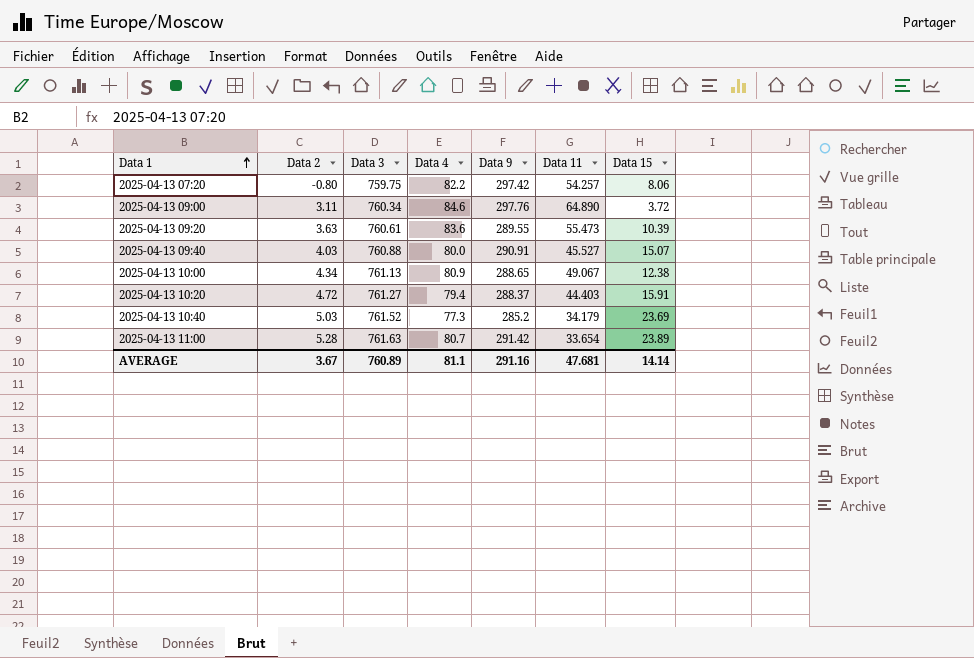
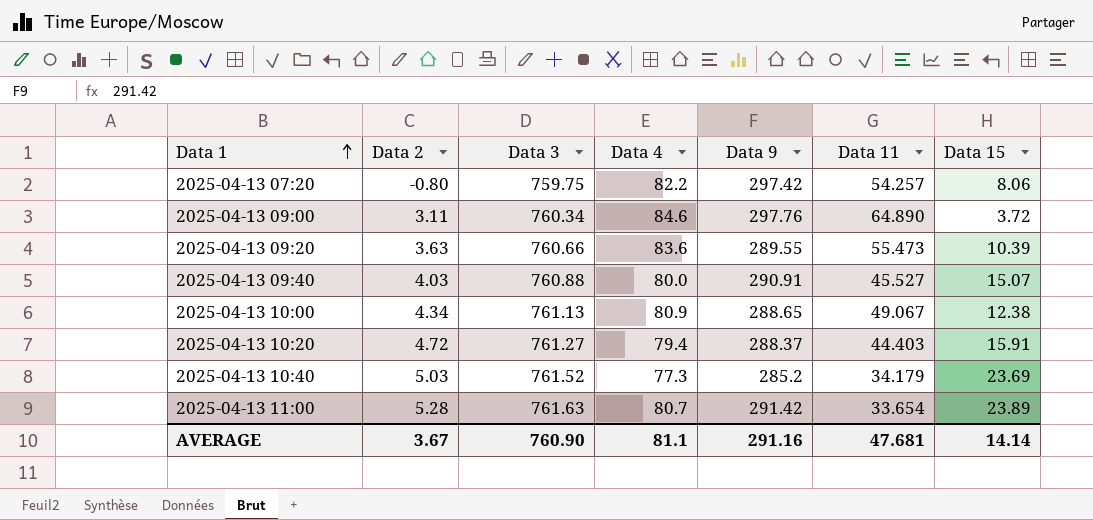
2025-04-13 09:20 | Data 3: 760.61 -> 760.66
AVERAGE | Data 3: 760.89 -> 760.90

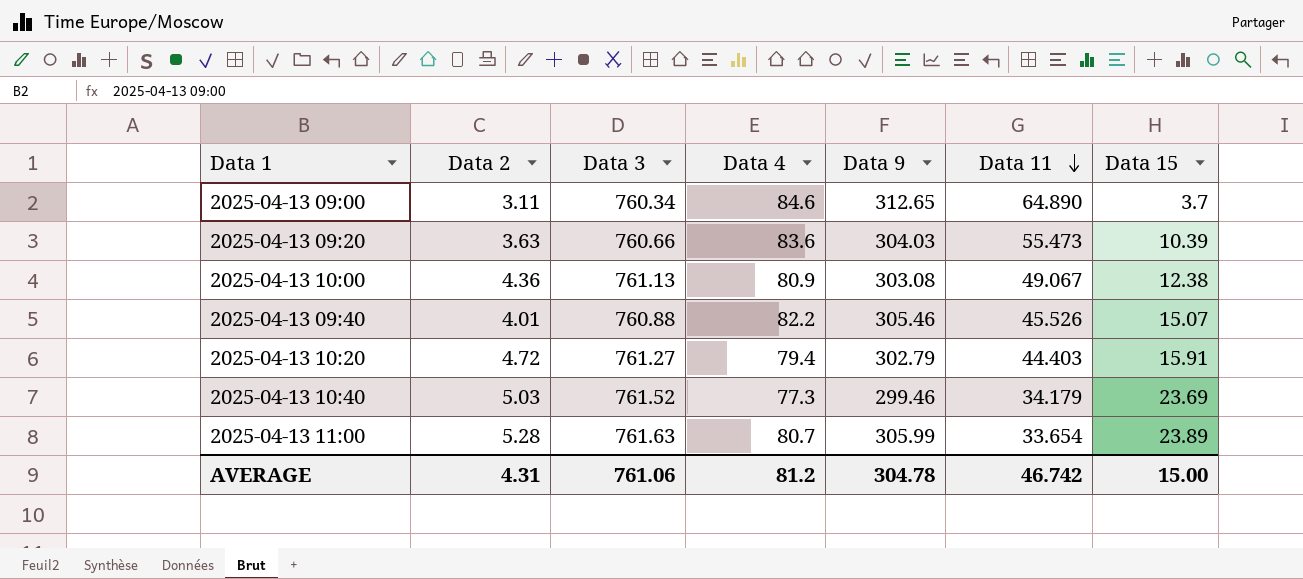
row order: Data 1 ascending -> Data 11 descending
row 2025-04-13 07:20: -0.80 | 759.75 | 82.2 | 297.42 | 54.257 | 8.06 -> none
2025-04-13 09:00 | Data 9: 297.76 -> 312.65
2025-04-13 09:00 | Data 15: 3.72 -> 3.7
2025-04-13 09:20 | Data 9: 289.55 -> 304.03
2025-04-13 10:00 | Data 2: 4.34 -> 4.36
2025-04-13 10:00 | Data 9: 288.65 -> 303.08
2025-04-13 09:40 | Data 2: 4.03 -> 4.01
2025-04-13 09:40 | Data 4: 80.0 -> 82.2
2025-04-13 09:40 | Data 9: 290.91 -> 305.46
2025-04-13 09:40 | Data 11: 45.527 -> 45.526
2025-04-13 10:20 | Data 9: 288.37 -> 302.79
2025-04-13 10:40 | Data 9: 285.2 -> 299.46
2025-04-13 11:00 | Data 9: 291.42 -> 305.99
AVERAGE | Data 2: 3.67 -> 4.31
AVERAGE | Data 3: 760.90 -> 761.06
AVERAGE | Data 4: 81.1 -> 81.2
AVERAGE | Data 9: 291.16 -> 304.78
AVERAGE | Data 11: 47.681 -> 46.742
AVERAGE | Data 15: 14.14 -> 15.00

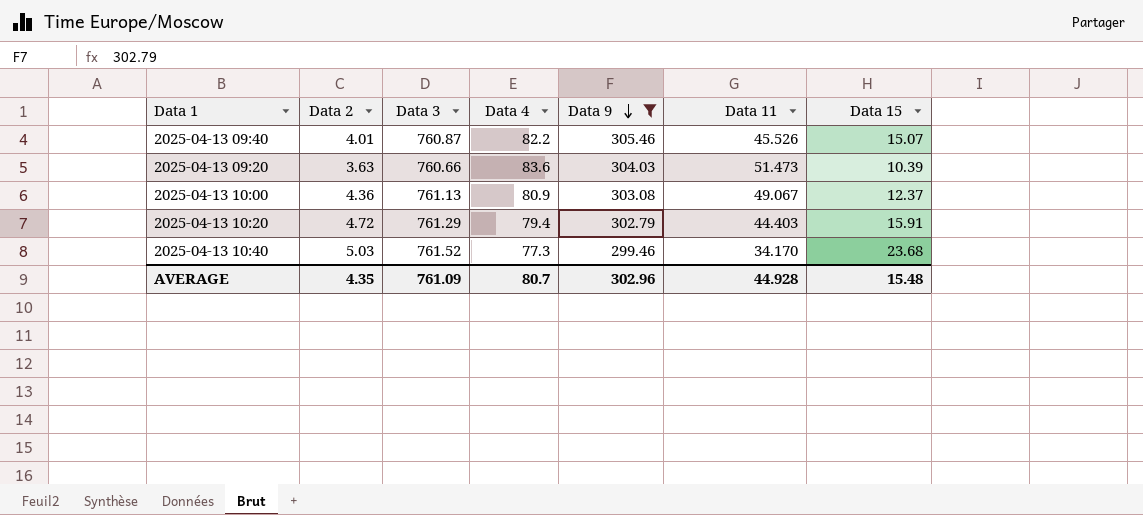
filter: none -> Data 9 <= 305.46
row order: Data 11 descending -> Data 9 descending
2025-04-13 09:40 | Data 3: 760.88 -> 760.87
2025-04-13 09:20 | Data 11: 55.473 -> 51.473
2025-04-13 10:00 | Data 15: 12.38 -> 12.37
2025-04-13 10:20 | Data 3: 761.27 -> 761.29
2025-04-13 10:40 | Data 11: 34.179 -> 34.170
2025-04-13 10:40 | Data 15: 23.69 -> 23.68
AVERAGE | Data 2: 4.31 -> 4.35
AVERAGE | Data 3: 761.06 -> 761.09
AVERAGE | Data 4: 81.2 -> 80.7
AVERAGE | Data 9: 304.78 -> 302.96
AVERAGE | Data 11: 46.742 -> 44.928
AVERAGE | Data 15: 15.00 -> 15.48

